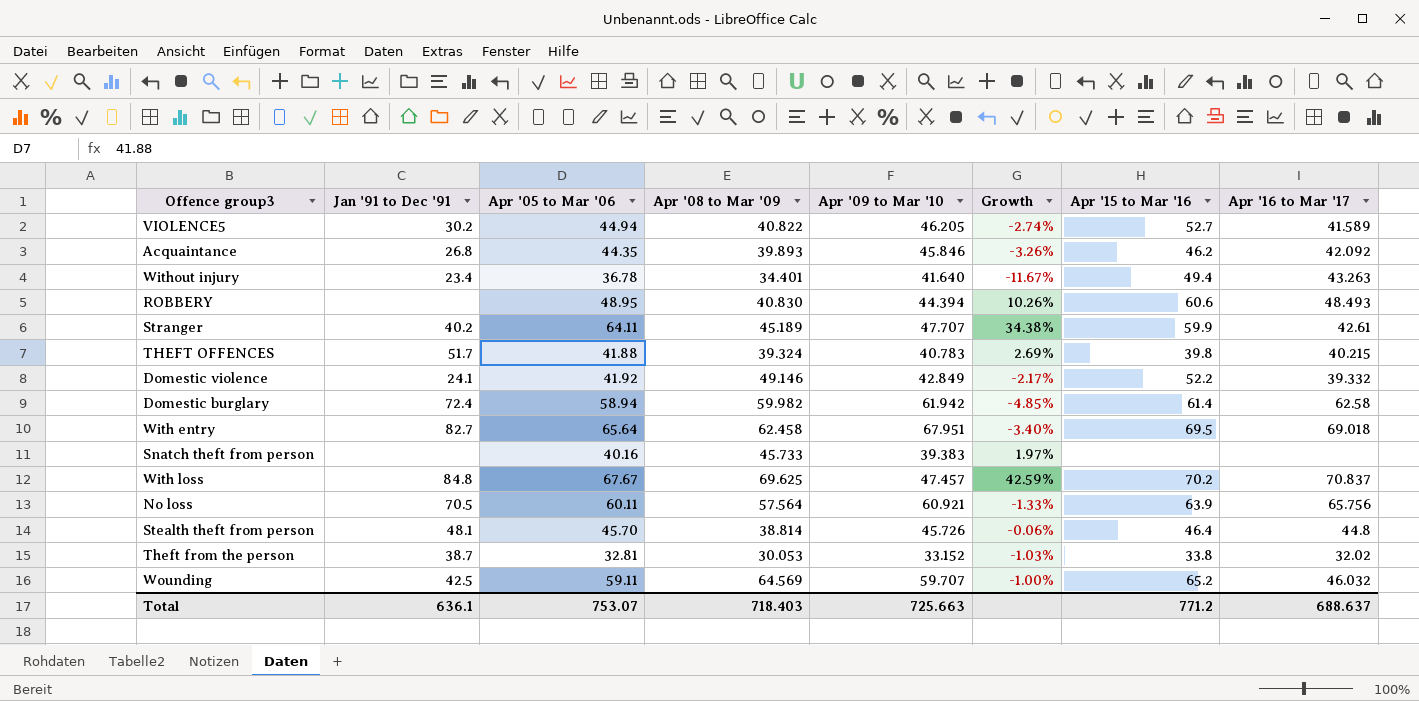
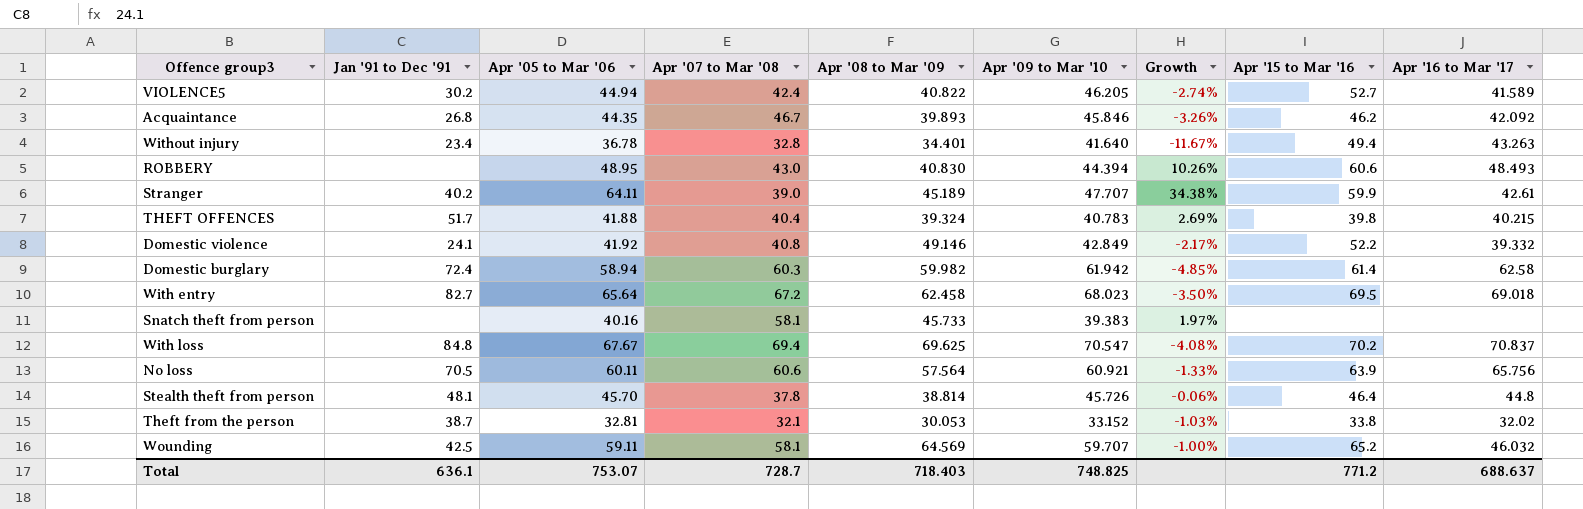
column Apr '07 to Mar '08 | position: none -> 4
With entry | Apr '09 to Mar '10: 67.951 -> 68.023
With entry | Growth: -3.40% -> -3.50%
With loss | Apr '09 to Mar '10: 47.457 -> 70.547
With loss | Growth: 42.59% -> -4.08%
Total | Apr '09 to Mar '10: 725.663 -> 748.825

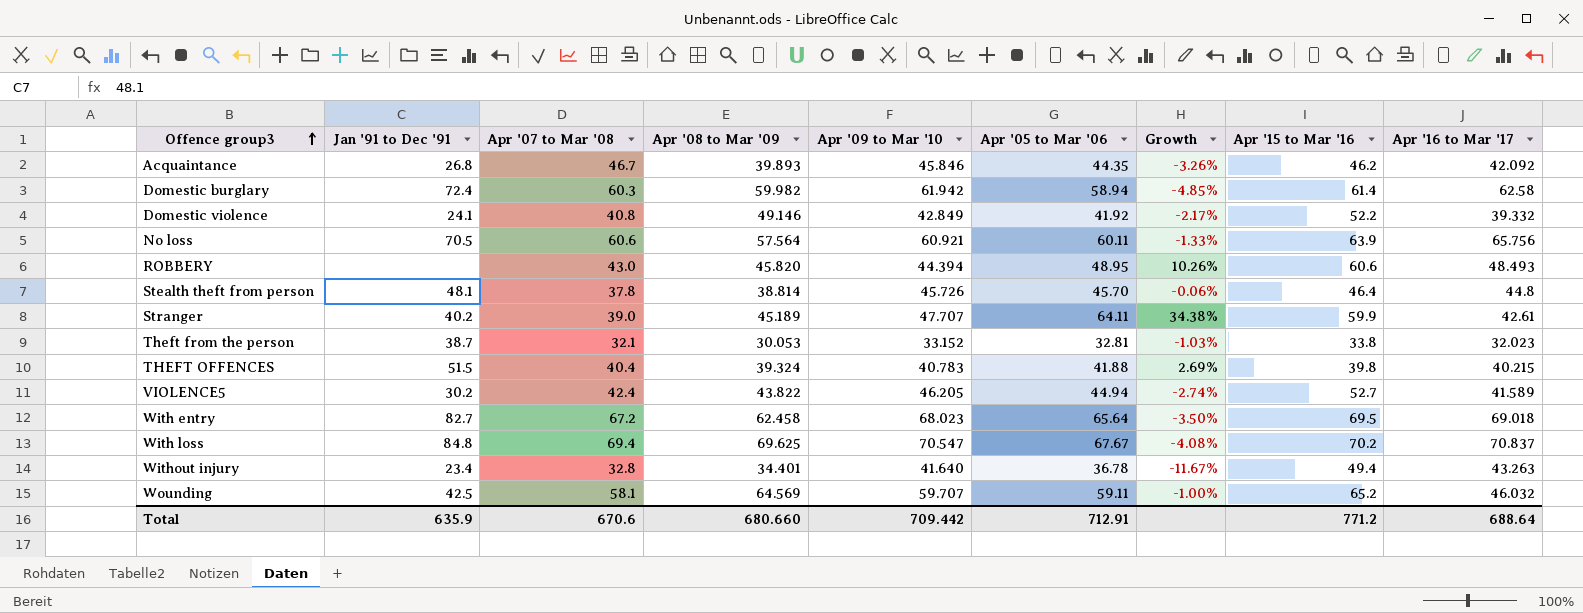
row order: none -> Offence group3 ascending
column Apr '05 to Mar '06 | position: 3 -> 6
row Snatch theft from person: none | 40.16 | 58.1 | 45.733 | 39.383 | 1.97% | none | none -> none
ROBBERY | Apr '08 to Mar '09: 40.830 -> 45.820
Theft from the person | Apr '16 to Mar '17: 32.02 -> 32.023
THEFT OFFENCES | Jan '91 to Dec '91: 51.7 -> 51.5
VIOLENCE5 | Apr '08 to Mar '09: 40.822 -> 43.822
Total | Jan '91 to Dec '91: 636.1 -> 635.9
Total | Apr '07 to Mar '08: 728.7 -> 670.6
Total | Apr '08 to Mar '09: 718.403 -> 680.660
Total | Apr '09 to Mar '10: 748.825 -> 709.442
Total | Apr '05 to Mar '06: 753.07 -> 712.91
Total | Apr '16 to Mar '17: 688.637 -> 688.64

